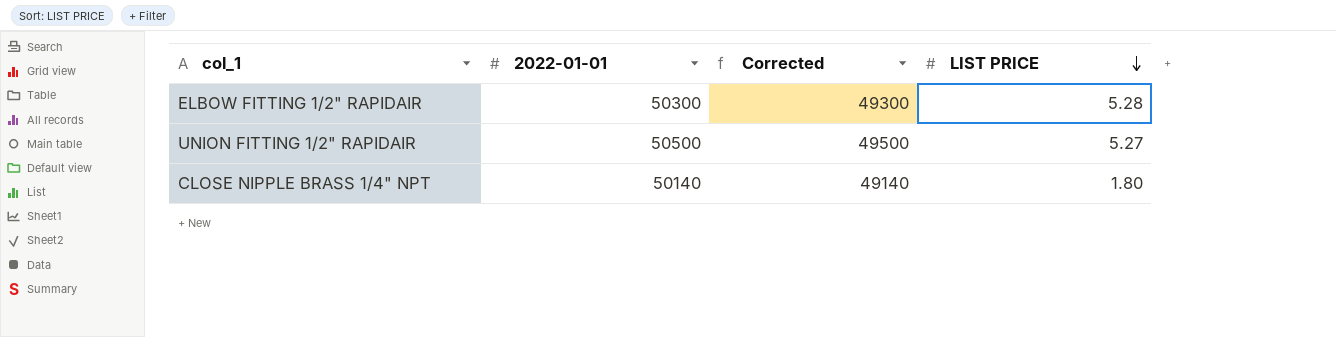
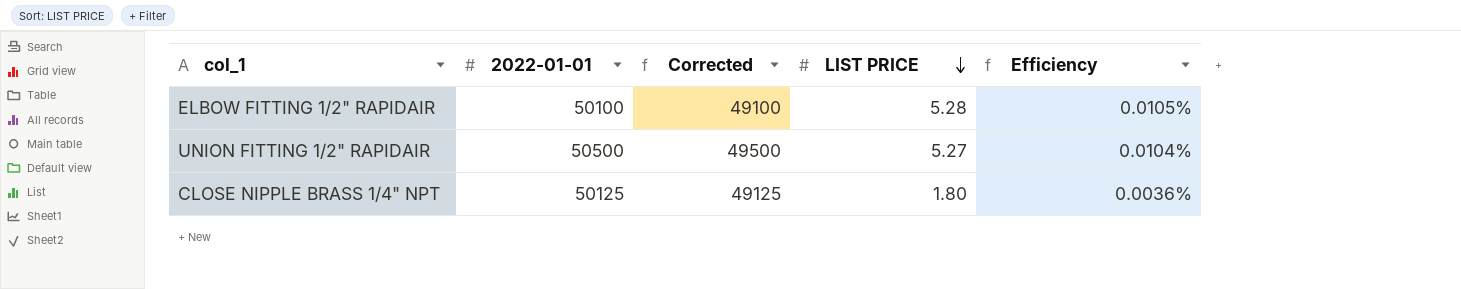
column Efficiency | formula: none -> [LIST PRICE] / [2022-01-01]
ELBOW FITTING 1/2" RAPIDAIR | 2022-01-01: 50300 -> 50100
ELBOW FITTING 1/2" RAPIDAIR | Corrected: 49300 -> 49100
CLOSE NIPPLE BRASS 1/4" NPT | 2022-01-01: 50140 -> 50125
CLOSE NIPPLE BRASS 1/4" NPT | Corrected: 49140 -> 49125

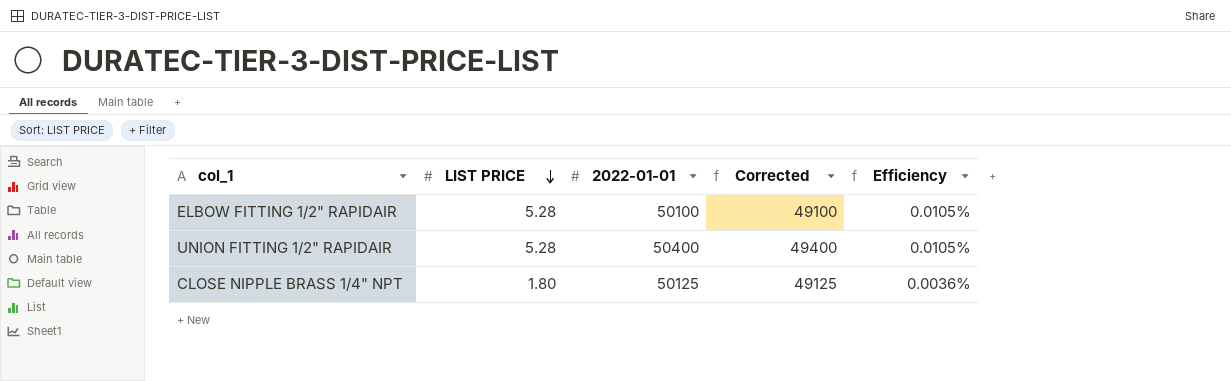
column LIST PRICE | position: 4 -> 2
UNION FITTING 1/2" RAPIDAIR | LIST PRICE: 5.27 -> 5.28
UNION FITTING 1/2" RAPIDAIR | 2022-01-01: 50500 -> 50400
UNION FITTING 1/2" RAPIDAIR | Corrected: 49500 -> 49400
UNION FITTING 1/2" RAPIDAIR | Efficiency: 0.0104% -> 0.0105%

